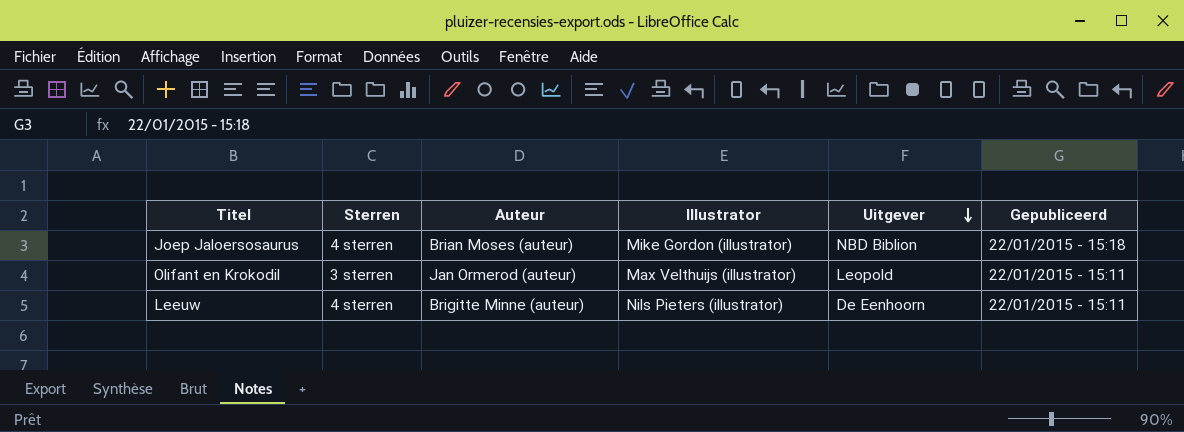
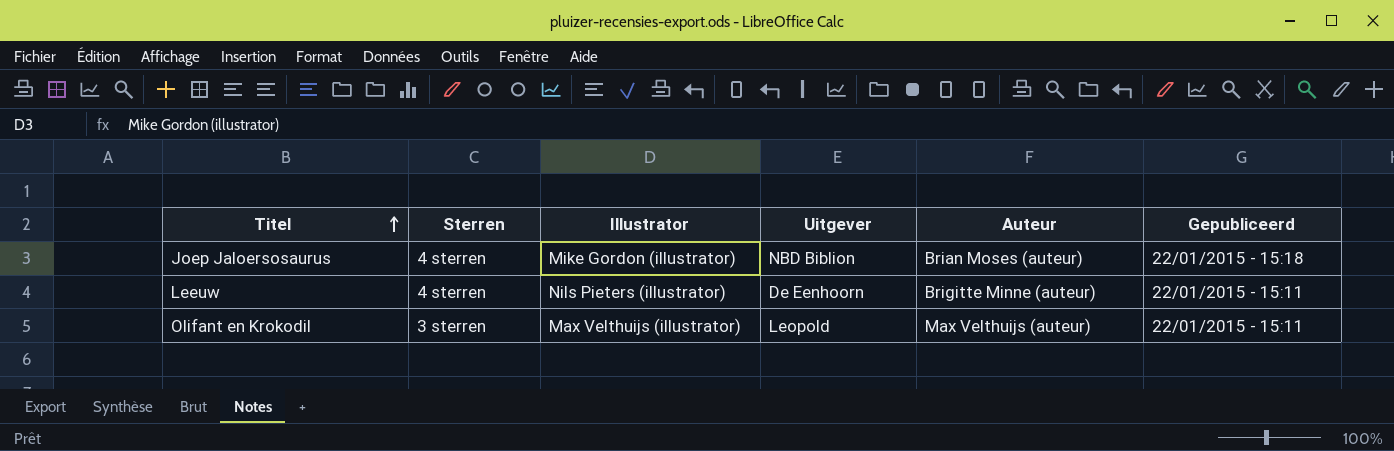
row order: Uitgever descending -> Titel ascending
column Auteur | position: 3 -> 5
Olifant en Krokodil | Auteur: Jan Ormerod (auteur) -> Max Velthuijs (auteur)

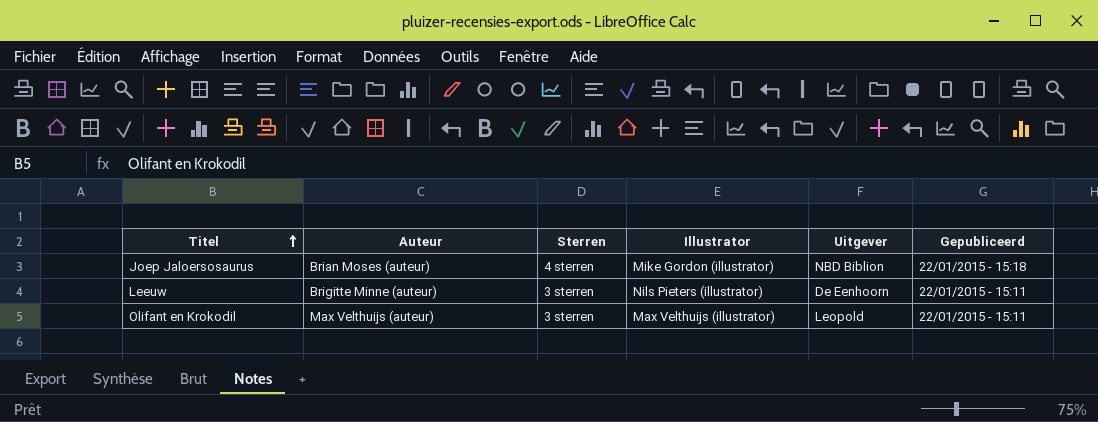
column Auteur | position: 5 -> 2
Leeuw | Sterren: 4 sterren -> 3 sterren

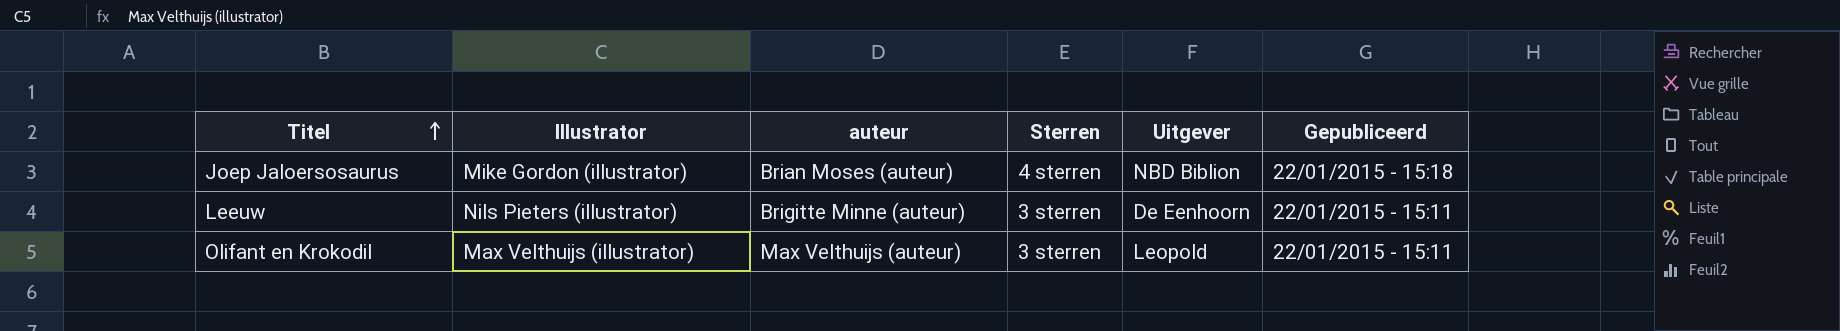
column Illustrator | position: 4 -> 2
column name: Auteur -> auteur

